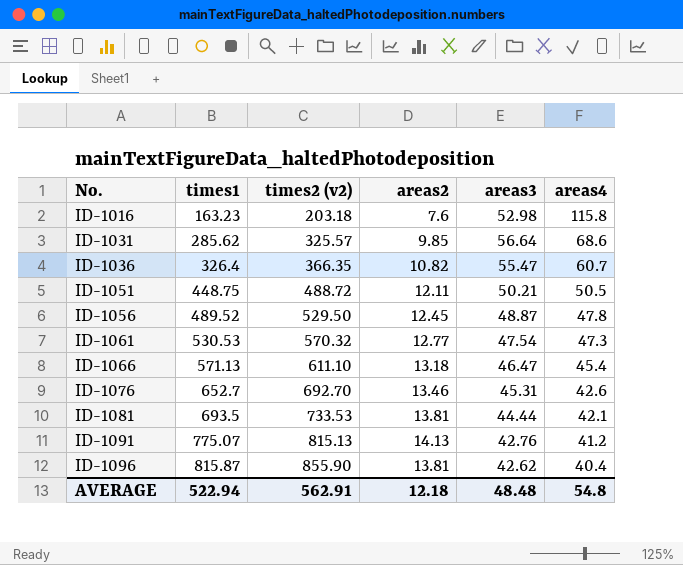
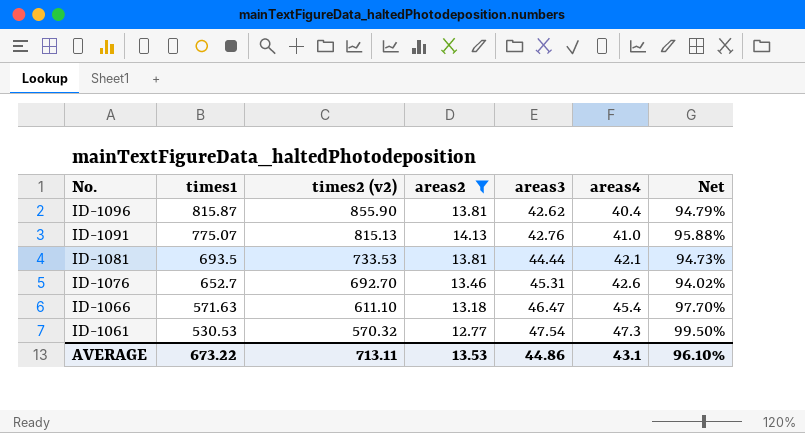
filter: none -> areas2 >= 12.77
row order: No. ascending -> No. descending
column Net | formula: none -> [areas4] / [areas3]
ID-1091 | areas4: 41.2 -> 41.0
ID-1066 | times1: 571.13 -> 571.63
AVERAGE | times1: 522.94 -> 673.22
AVERAGE | times2 (v2): 562.91 -> 713.11
AVERAGE | areas2: 12.18 -> 13.53
AVERAGE | areas3: 48.48 -> 44.86
AVERAGE | areas4: 54.8 -> 43.1

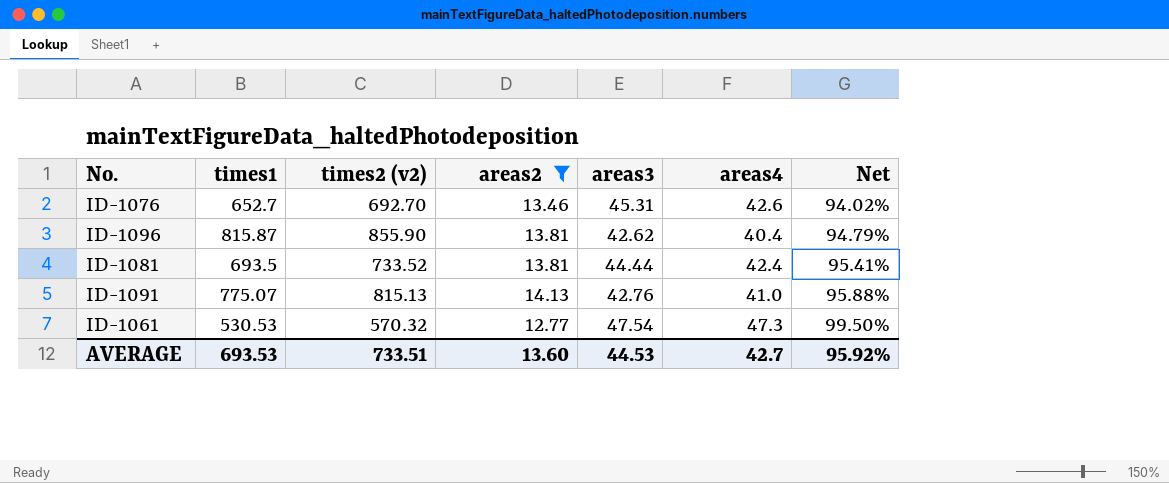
row order: No. descending -> Net ascending
row ID-1066: 571.63 | 611.10 | 13.18 | 46.47 | 45.4 | 97.70% -> none
ID-1081 | times2 (v2): 733.53 -> 733.52
ID-1081 | areas4: 42.1 -> 42.4
ID-1081 | Net: 94.73% -> 95.41%
AVERAGE | times1: 673.22 -> 693.53
AVERAGE | times2 (v2): 713.11 -> 733.51
AVERAGE | areas2: 13.53 -> 13.60
AVERAGE | areas3: 44.86 -> 44.53
AVERAGE | areas4: 43.1 -> 42.7
AVERAGE | Net: 96.10% -> 95.92%

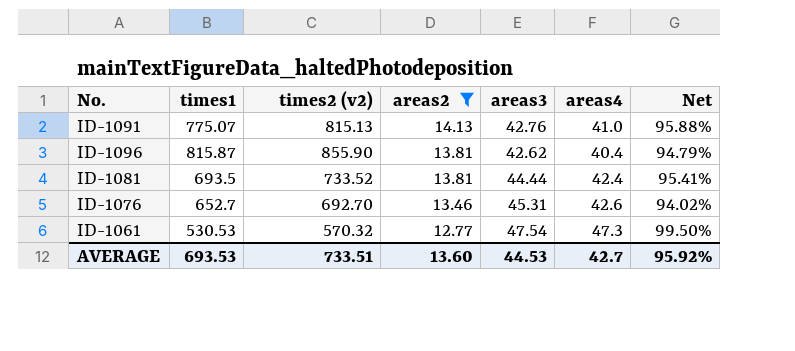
row order: Net ascending -> areas2 descending

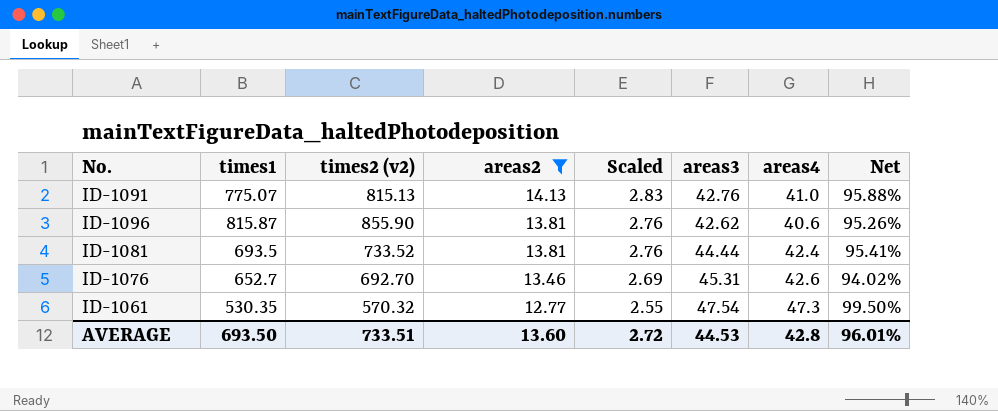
column Scaled | formula: none -> [areas2] * 0.2
ID-1096 | areas4: 40.4 -> 40.6
ID-1096 | Net: 94.79% -> 95.26%
ID-1061 | times1: 530.53 -> 530.35
AVERAGE | times1: 693.53 -> 693.50
AVERAGE | areas4: 42.7 -> 42.8
AVERAGE | Net: 95.92% -> 96.01%

